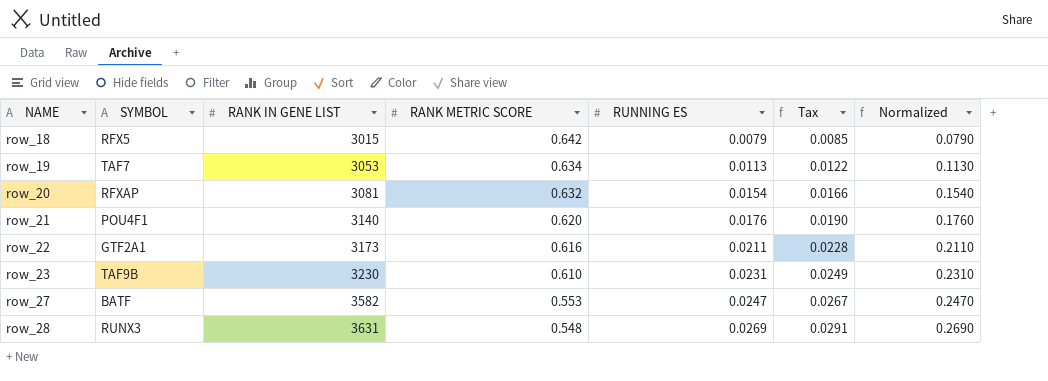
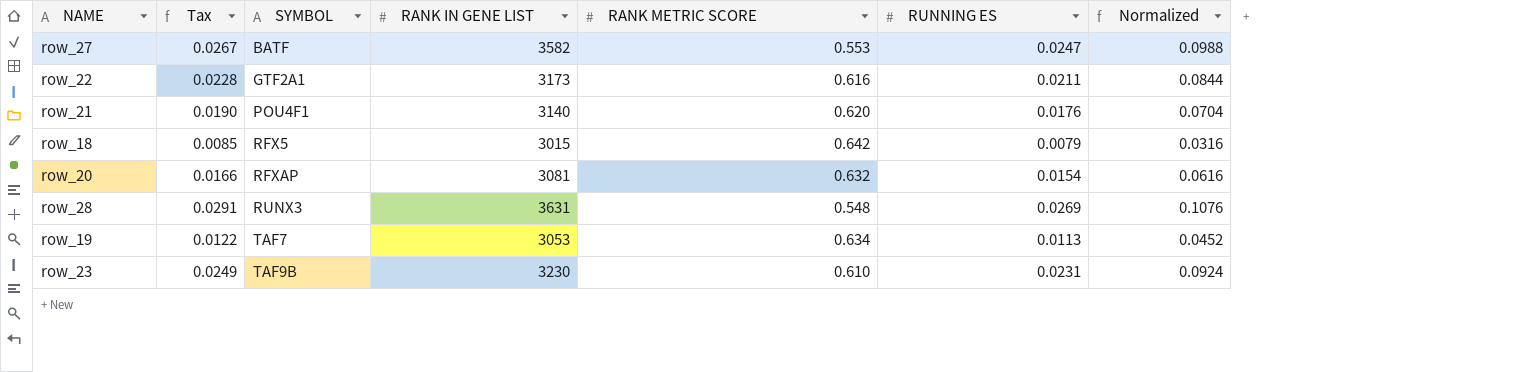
row order: NAME ascending -> SYMBOL ascending
column Tax | position: 6 -> 2
column Normalized | formula: [RUNNING ES] * 10 -> [RUNNING ES] * 4

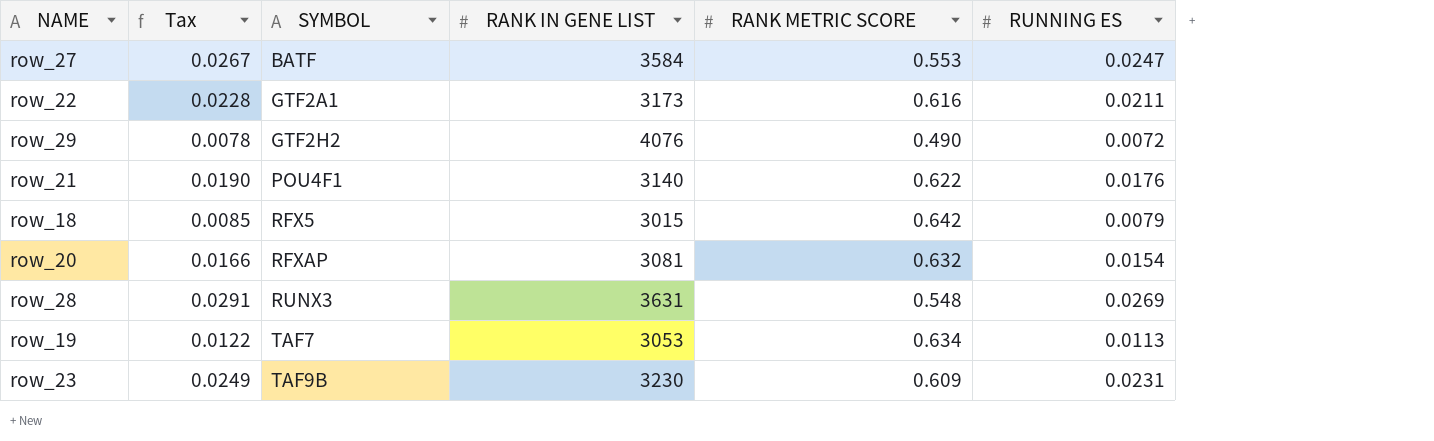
column Normalized | formula: [RUNNING ES] * 4 -> none
row_27 | RANK IN GENE LIST: 3582 -> 3584
row row_29: none -> 0.0078 | GTF2H2 | 4076 | 0.490 | 0.0072
row_21 | RANK METRIC SCORE: 0.620 -> 0.622
row_23 | RANK METRIC SCORE: 0.610 -> 0.609

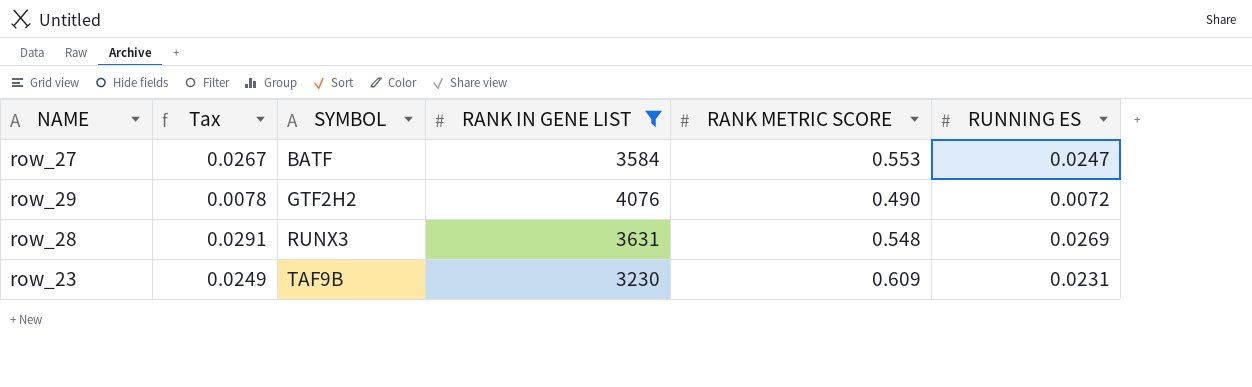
filter: none -> RANK IN GENE LIST >= 3230

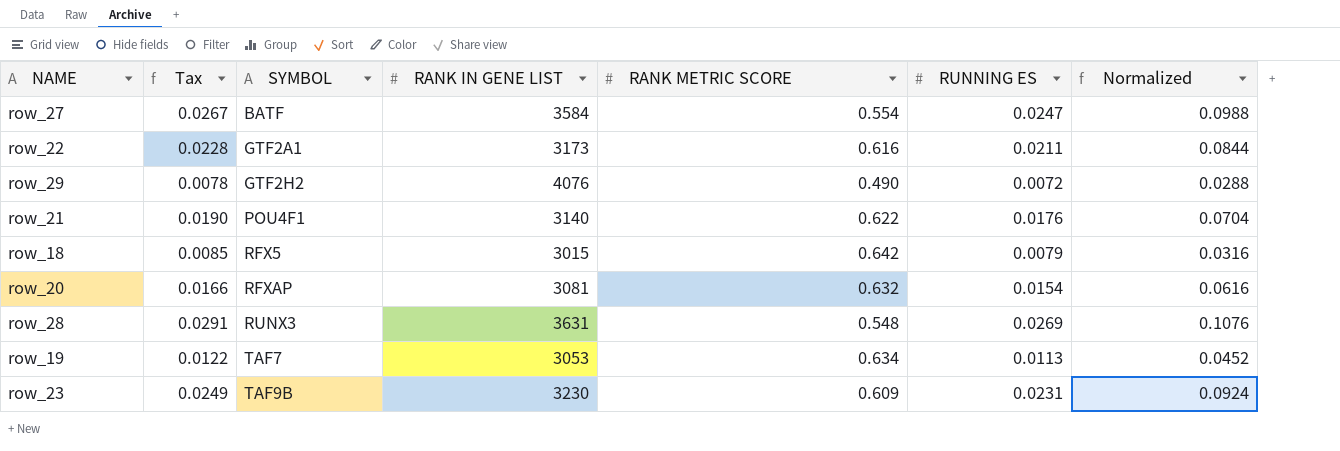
filter: RANK IN GENE LIST >= 3230 -> none
column Normalized | formula: none -> [RUNNING ES] * 4
row_27 | RANK METRIC SCORE: 0.553 -> 0.554

